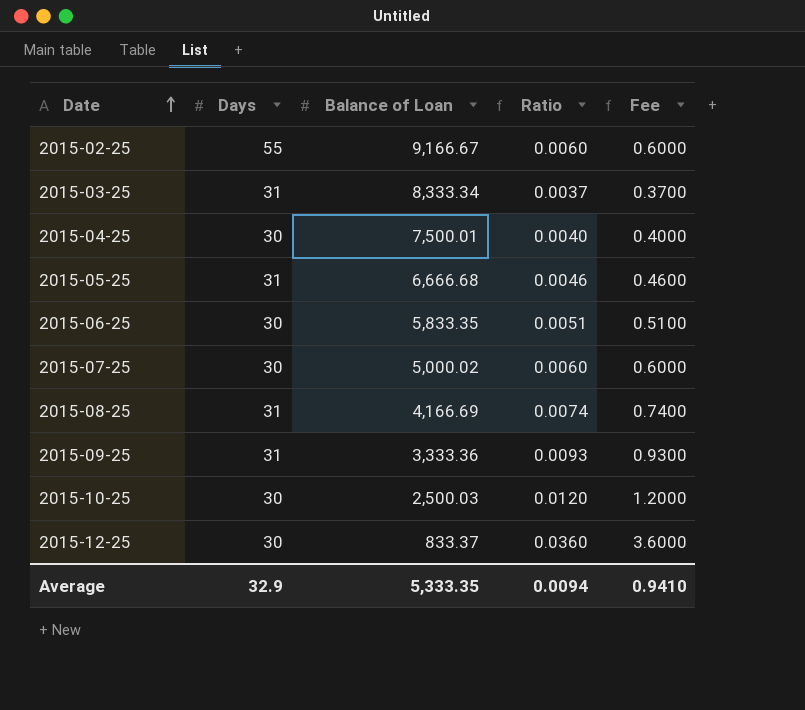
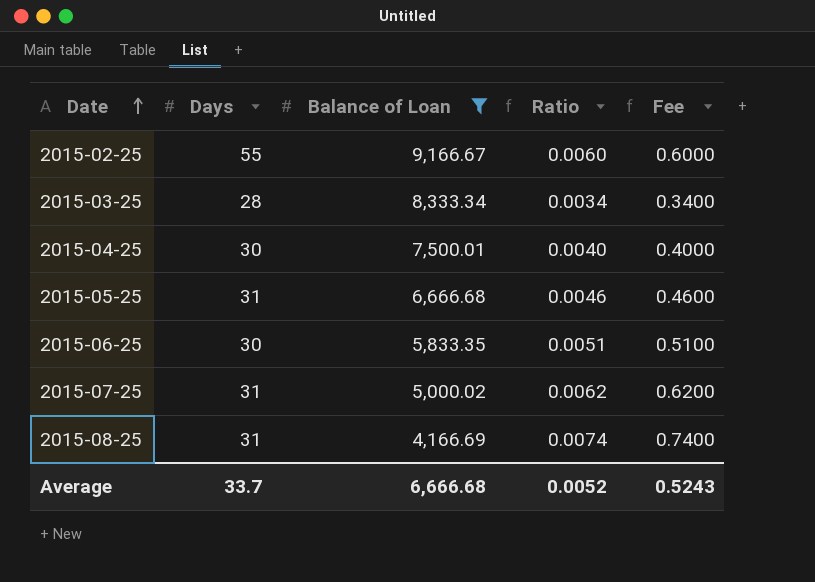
filter: none -> Balance of Loan >= 4,166.69
2015-03-25 | Days: 31 -> 28
2015-03-25 | Ratio: 0.0037 -> 0.0034
2015-03-25 | Fee: 0.3700 -> 0.3400
2015-07-25 | Days: 30 -> 31
2015-07-25 | Ratio: 0.0060 -> 0.0062
2015-07-25 | Fee: 0.6000 -> 0.6200
Average | Days: 32.9 -> 33.7
Average | Balance of Loan: 5,333.35 -> 6,666.68
Average | Ratio: 0.0094 -> 0.0052
Average | Fee: 0.9410 -> 0.5243

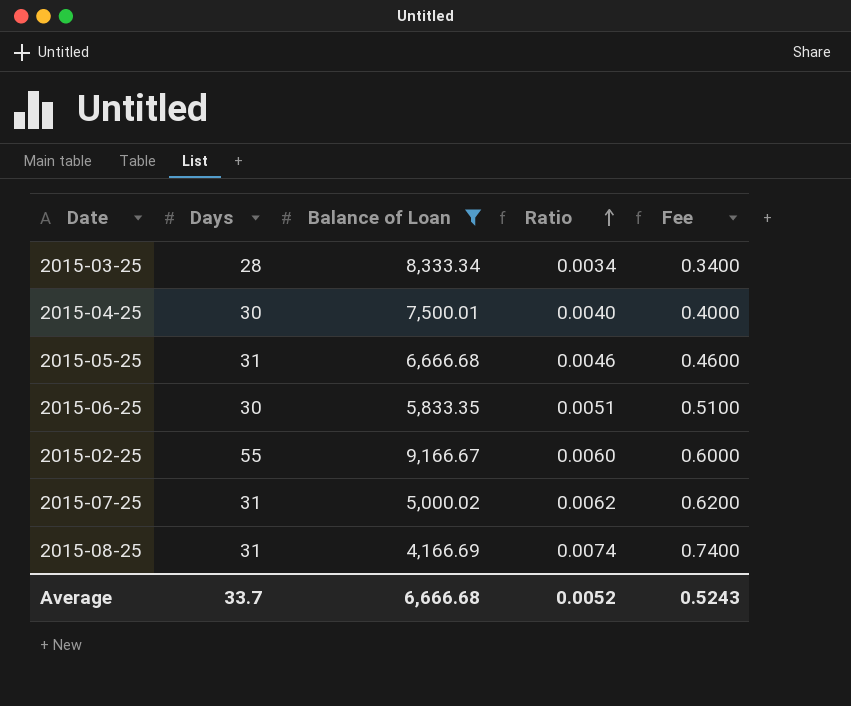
row order: Date ascending -> Ratio ascending

